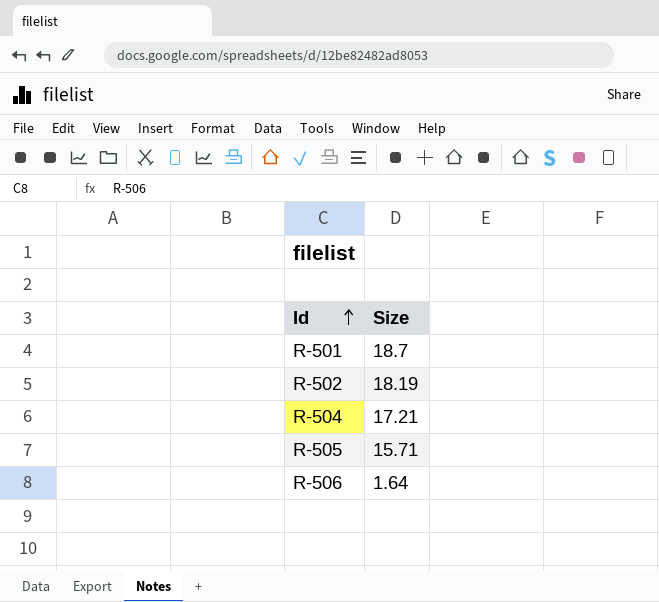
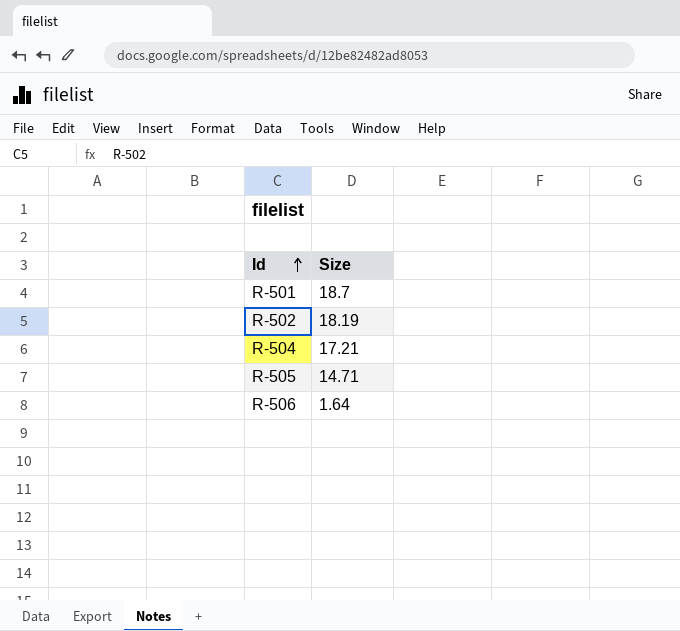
R-505 | Size: 15.71 -> 14.71

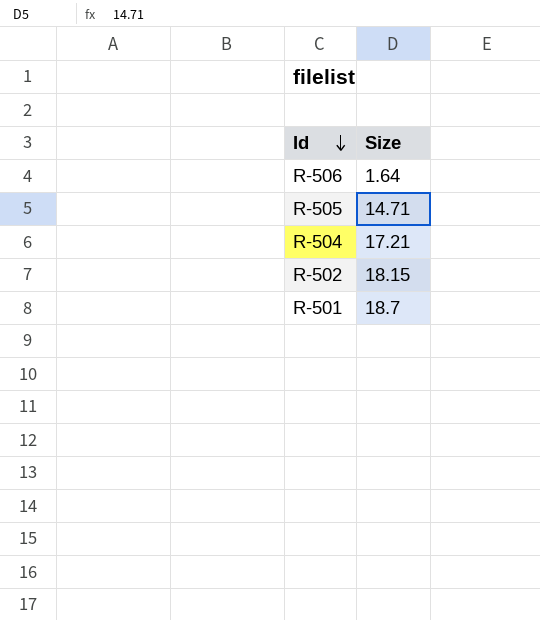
row order: Id ascending -> Id descending
R-502 | Size: 18.19 -> 18.15

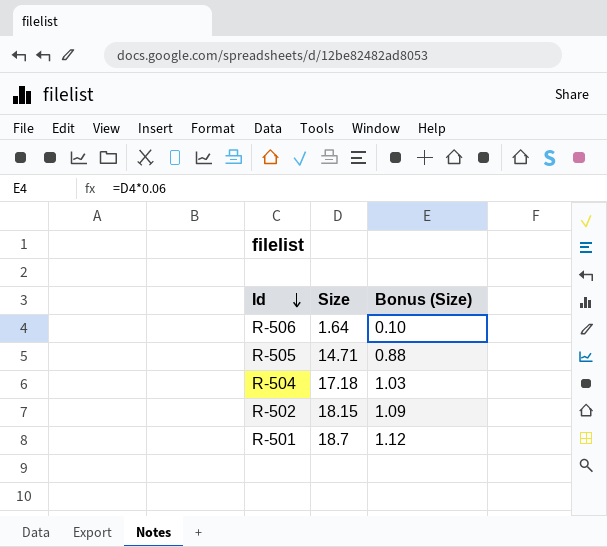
column Bonus (Size) | formula: none -> [Size] * 0.06
R-504 | Size: 17.21 -> 17.18

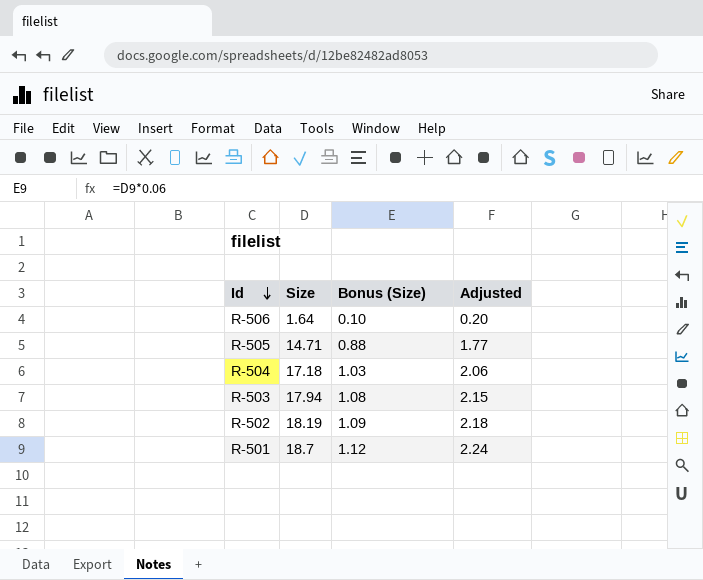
column Adjusted | formula: none -> [Size] * 0.12
row R-503: none -> 17.94 | 1.08 | 2.15
R-502 | Size: 18.15 -> 18.19

